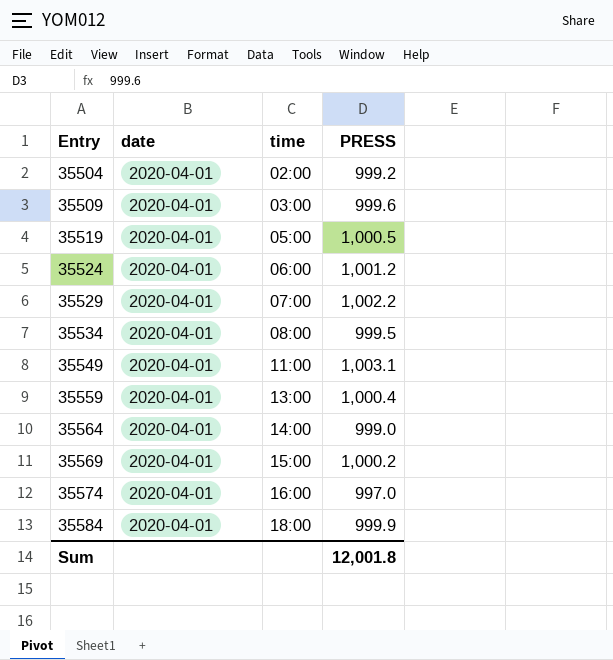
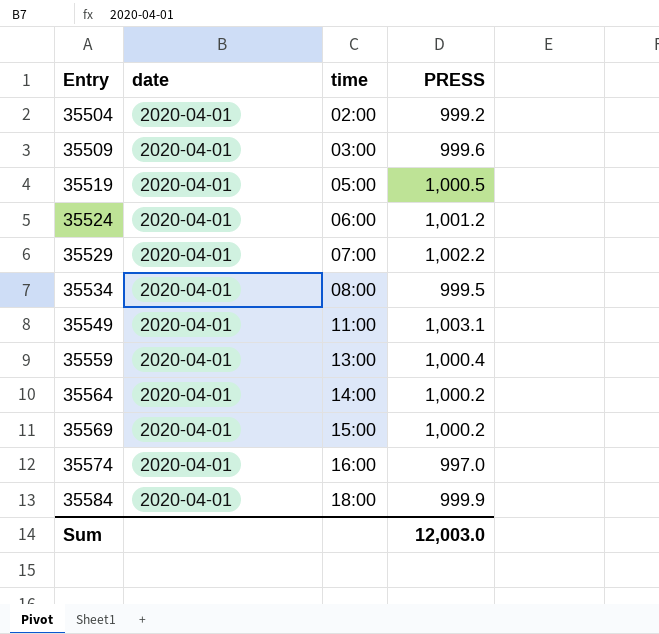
35564 | PRESS: 999.0 -> 1,000.2
Sum | PRESS: 12,001.8 -> 12,003.0

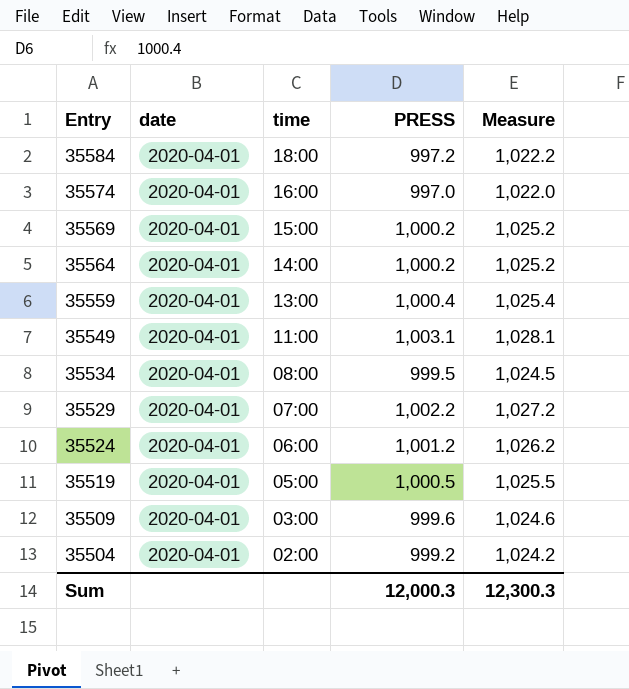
row order: Entry ascending -> Entry descending
column Measure | formula: none -> [PRESS] + 25
35584 | PRESS: 999.9 -> 997.2
Sum | PRESS: 12,003.0 -> 12,000.3

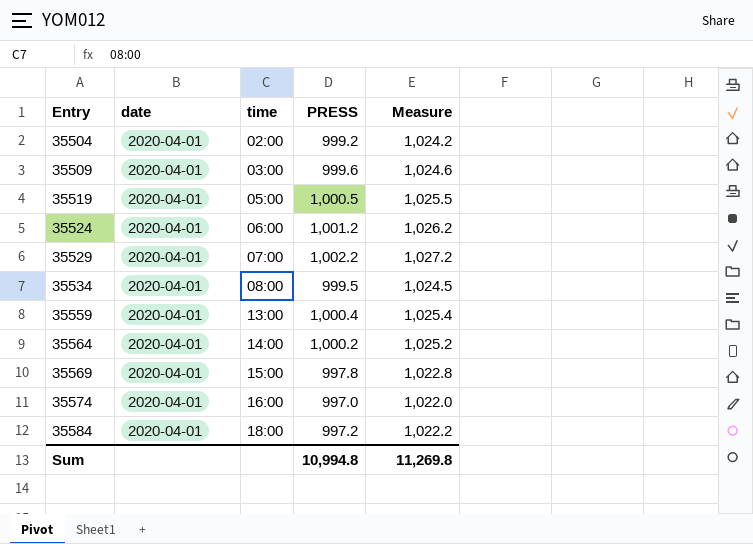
row order: Entry descending -> Entry ascending
row 35549: 2020-04-01 | 11:00 | 1,003.1 | 1,028.1 -> none
35569 | PRESS: 1,000.2 -> 997.8
35569 | Measure: 1,025.2 -> 1,022.8
Sum | PRESS: 12,000.3 -> 10,994.8
Sum | Measure: 12,300.3 -> 11,269.8

